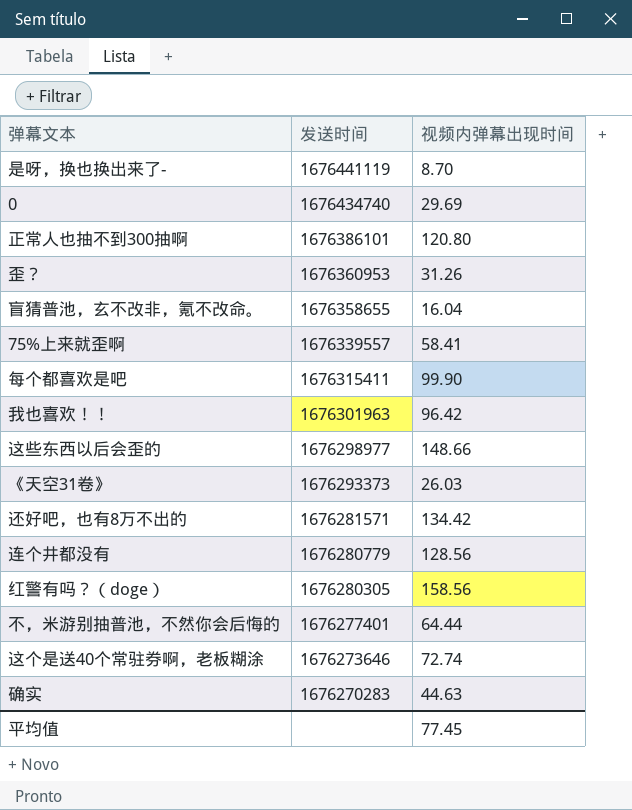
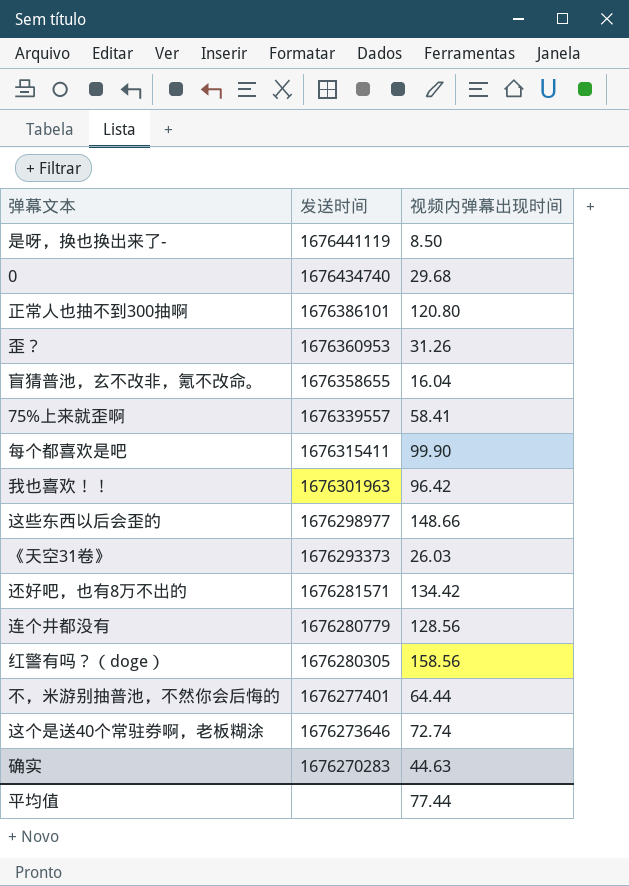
是呀，换也换出来了- | 视频内弹幕出现时间: 8.70 -> 8.50
0 | 视频内弹幕出现时间: 29.69 -> 29.68
平均值 | 视频内弹幕出现时间: 77.45 -> 77.44

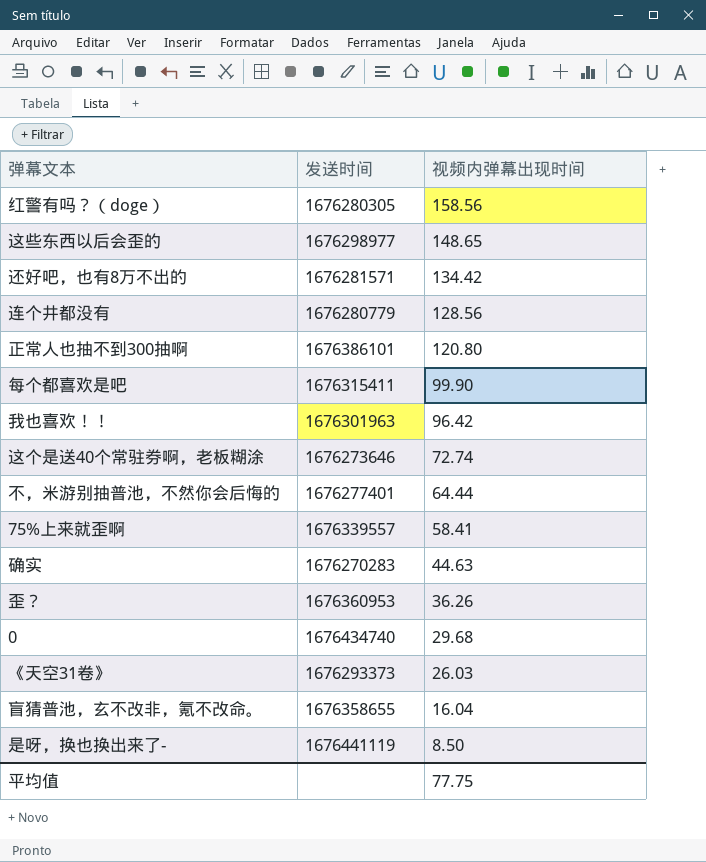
row order: 发送时间 descending -> 视频内弹幕出现时间 descending
这些东西以后会歪的 | 视频内弹幕出现时间: 148.66 -> 148.65
歪？ | 视频内弹幕出现时间: 31.26 -> 36.26
平均值 | 视频内弹幕出现时间: 77.44 -> 77.75

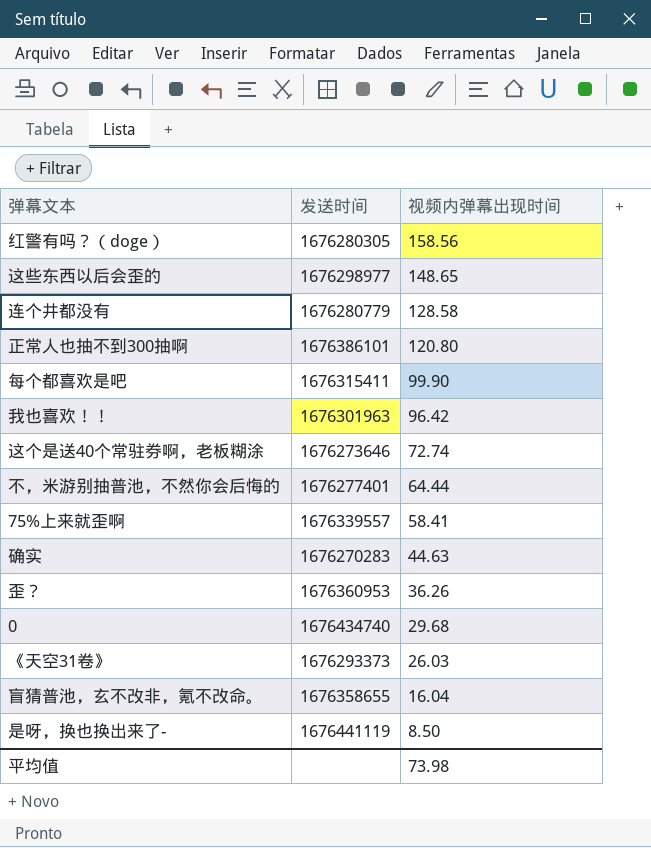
row 还好吧，也有8万不出的: 1676281571 | 134.42 -> none
连个井都没有 | 视频内弹幕出现时间: 128.56 -> 128.58
平均值 | 视频内弹幕出现时间: 77.75 -> 73.98

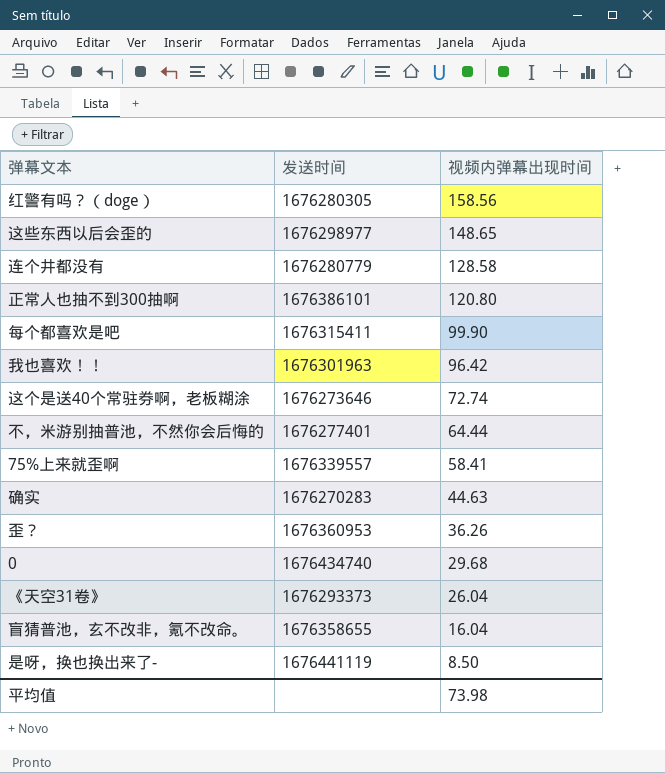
《天空31卷》 | 视频内弹幕出现时间: 26.03 -> 26.04

